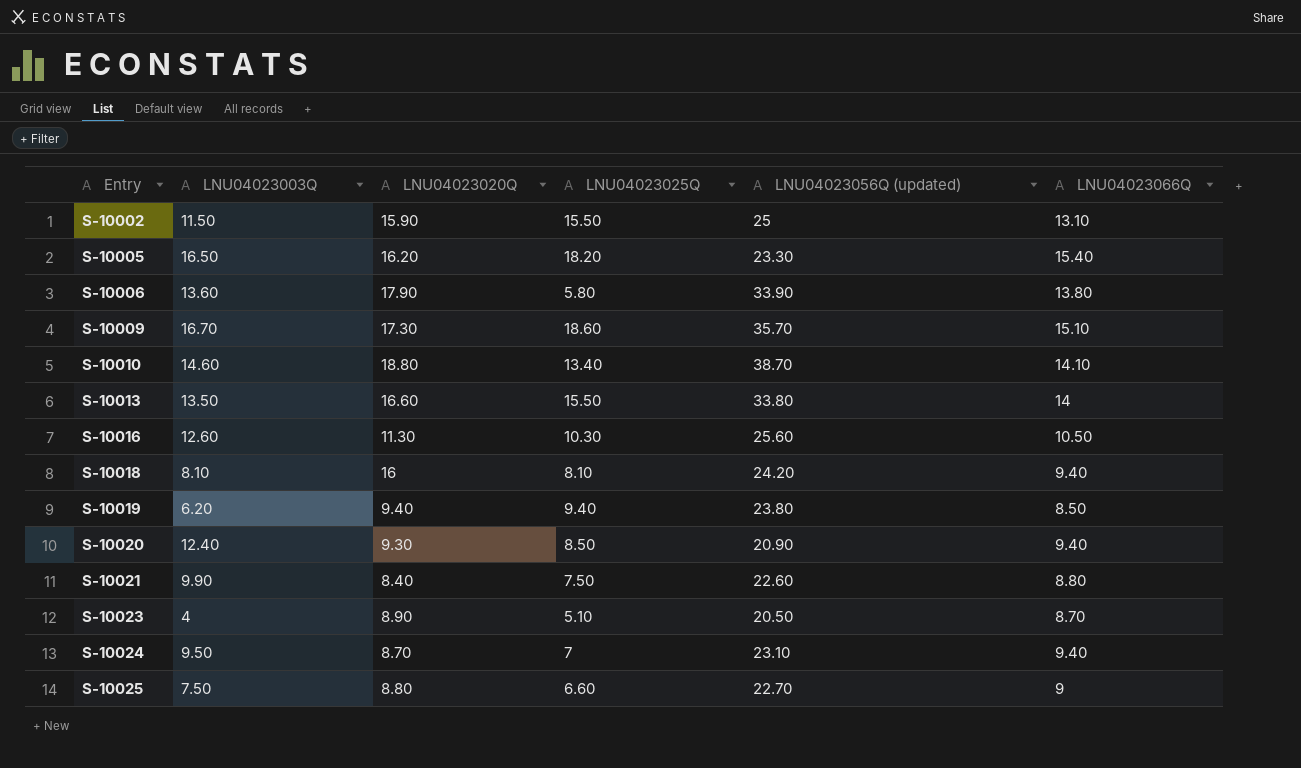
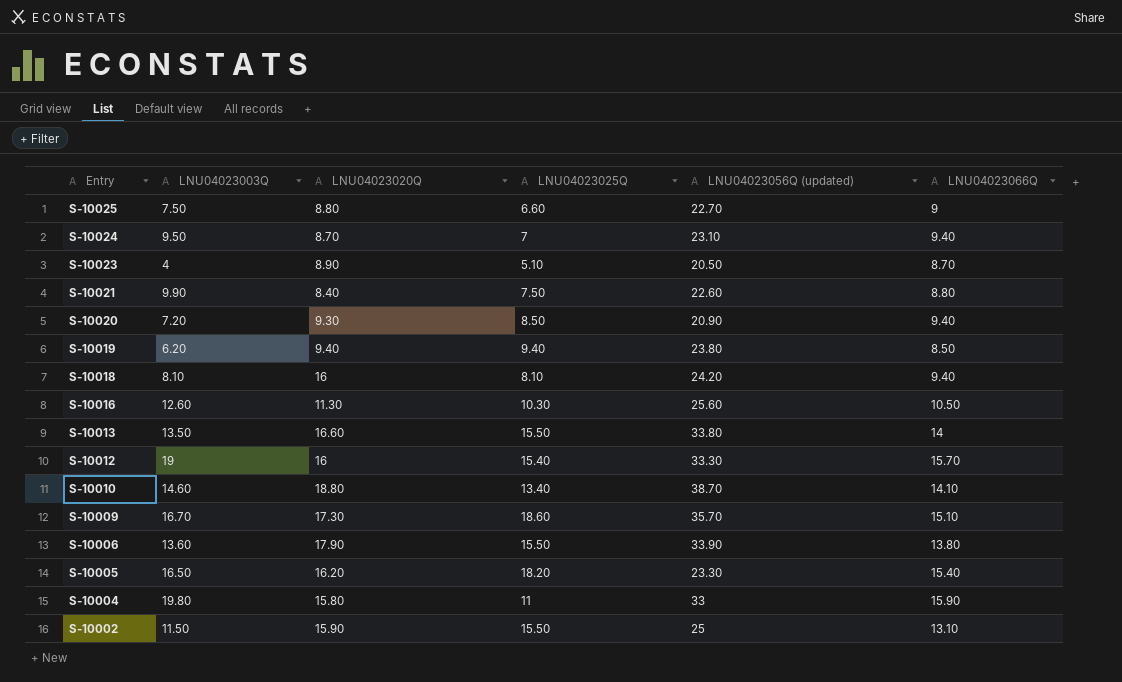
row order: Entry ascending -> Entry descending
S-10020 | LNU04023003Q: 12.40 -> 7.20
row S-10012: none -> 19 | 16 | 15.40 | 33.30 | 15.70
S-10006 | LNU04023025Q: 5.80 -> 15.50
row S-10004: none -> 19.80 | 15.80 | 11 | 33 | 15.90

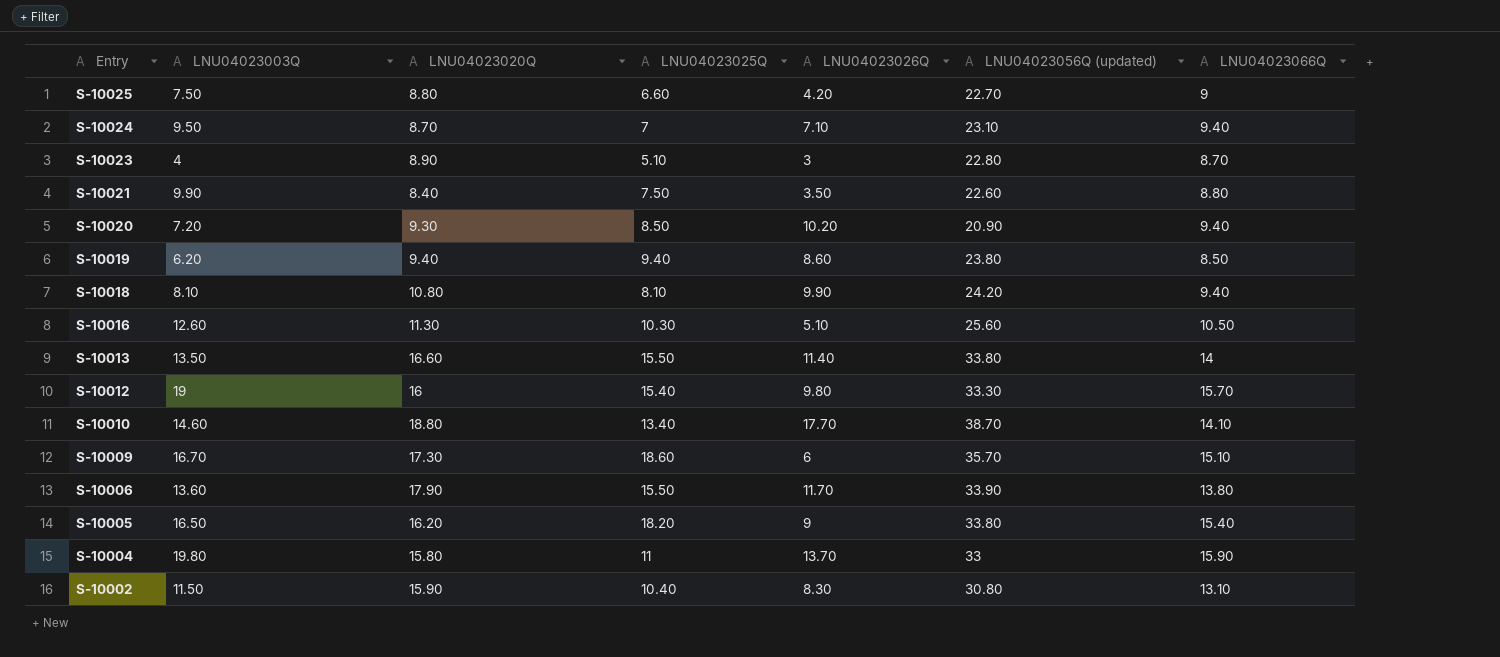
column LNU04023026Q | position: none -> 5
S-10023 | LNU04023056Q (updated): 20.50 -> 22.80
S-10018 | LNU04023020Q: 16 -> 10.80
S-10005 | LNU04023056Q (updated): 23.30 -> 33.80
S-10002 | LNU04023025Q: 15.50 -> 10.40
S-10002 | LNU04023056Q (updated): 25 -> 30.80

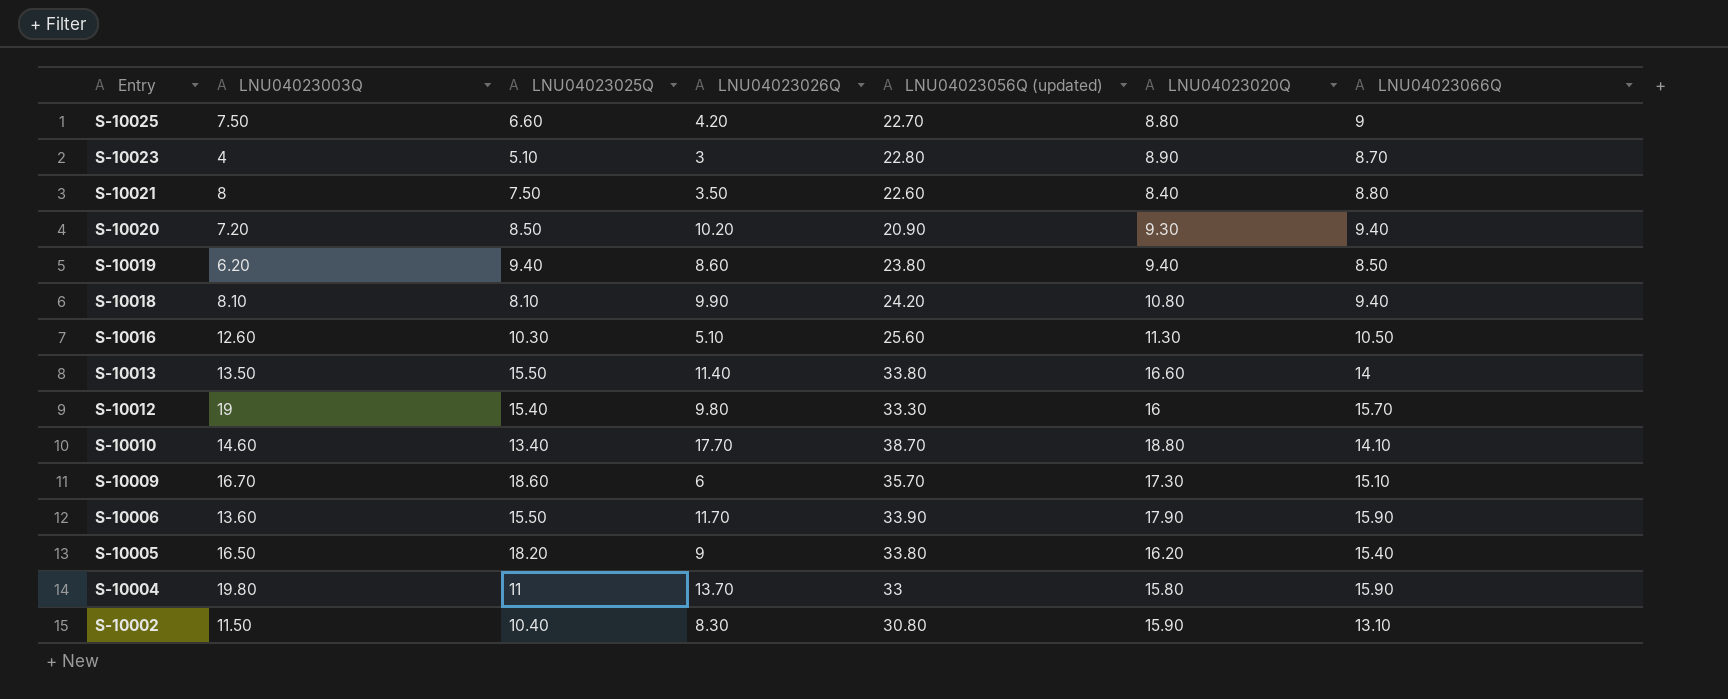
column LNU04023020Q | position: 3 -> 6
row S-10024: 9.50 | 8.70 | 7 | 7.10 | 23.10 | 9.40 -> none
S-10021 | LNU04023003Q: 9.90 -> 8
S-10006 | LNU04023066Q: 13.80 -> 15.90

